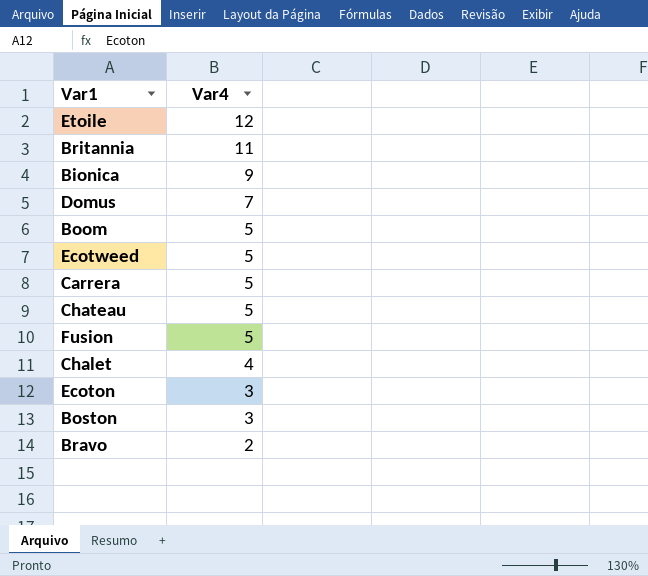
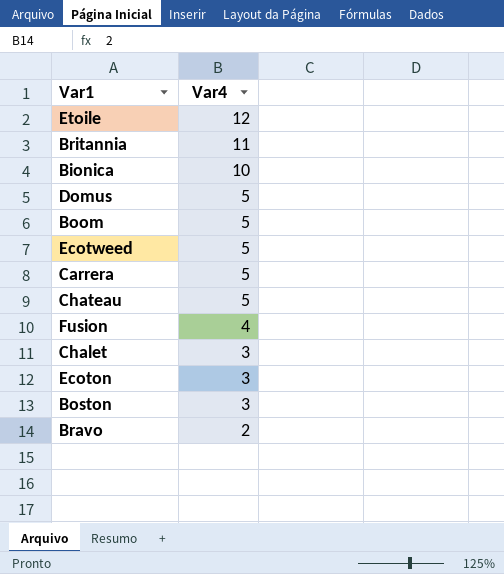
Bionica | Var4: 9 -> 10
Domus | Var4: 7 -> 5
Fusion | Var4: 5 -> 4
Chalet | Var4: 4 -> 3

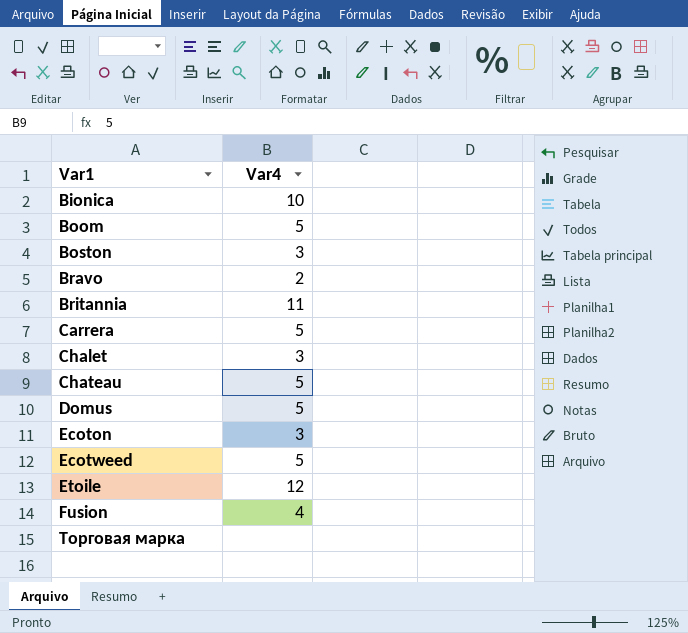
row order: Var4 descending -> Var1 ascending
row Торговая марка: none -> none

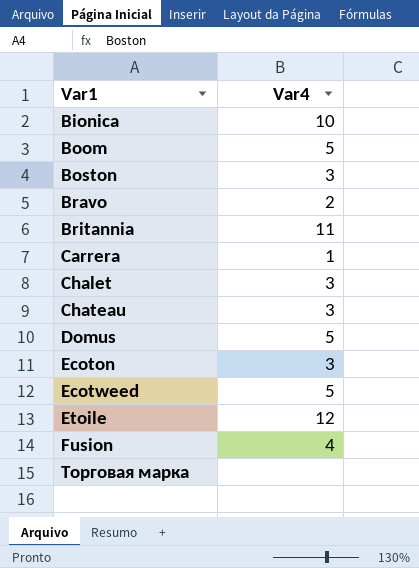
Carrera | Var4: 5 -> 1
Chateau | Var4: 5 -> 3

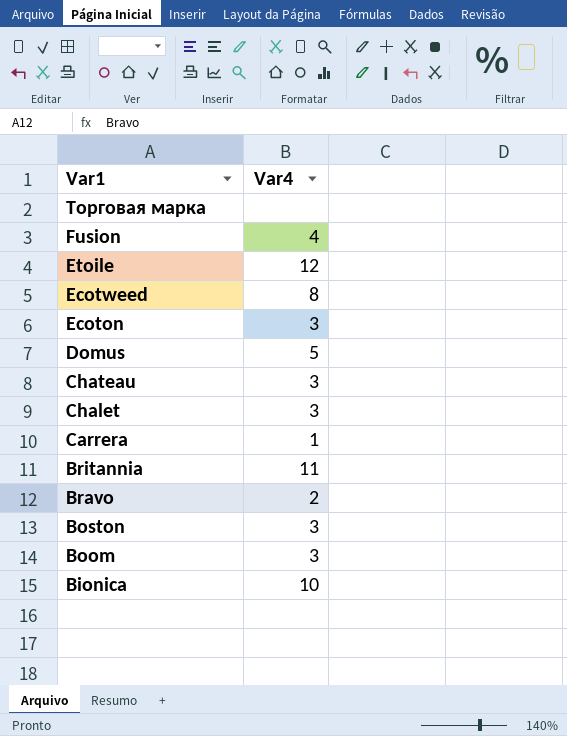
row order: Var1 ascending -> Var1 descending
Ecotweed | Var4: 5 -> 8
Boom | Var4: 5 -> 3

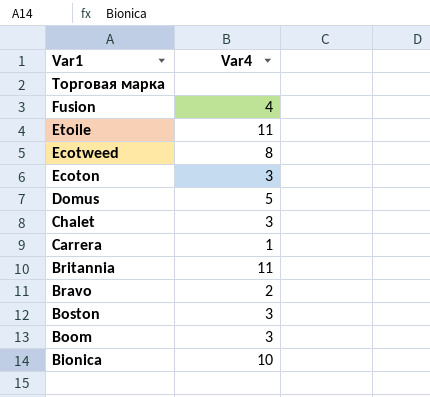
row Chateau: 3 -> none
Etoile | Var4: 12 -> 11

